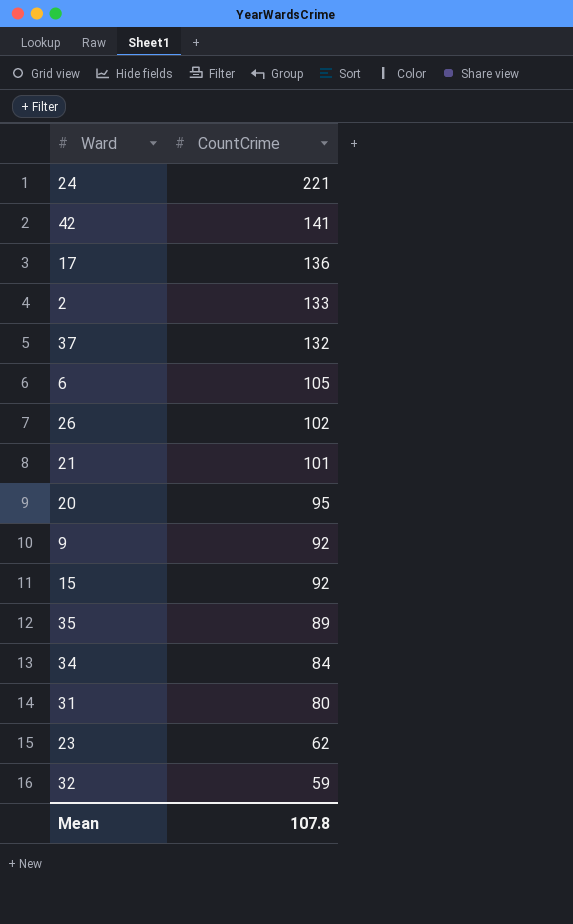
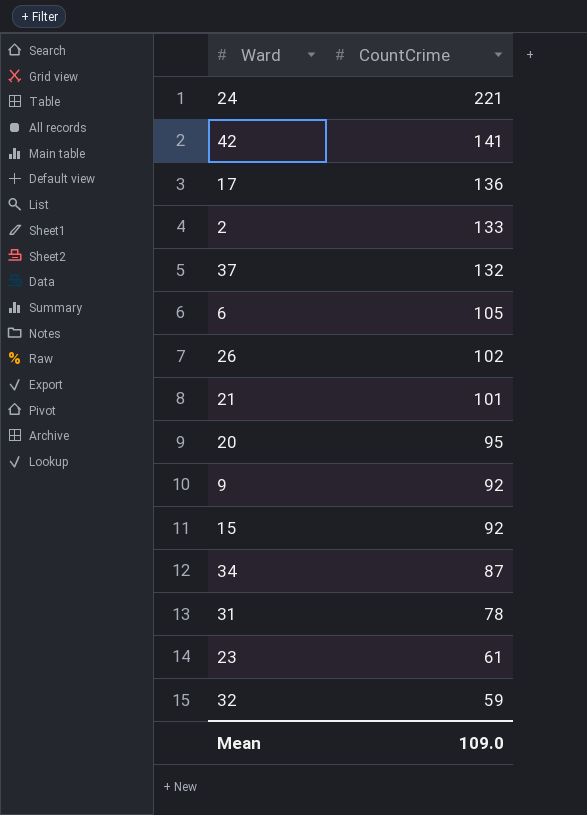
row 35: 89 -> none
34 | CountCrime: 84 -> 87
31 | CountCrime: 80 -> 78
23 | CountCrime: 62 -> 61
Mean | CountCrime: 107.8 -> 109.0

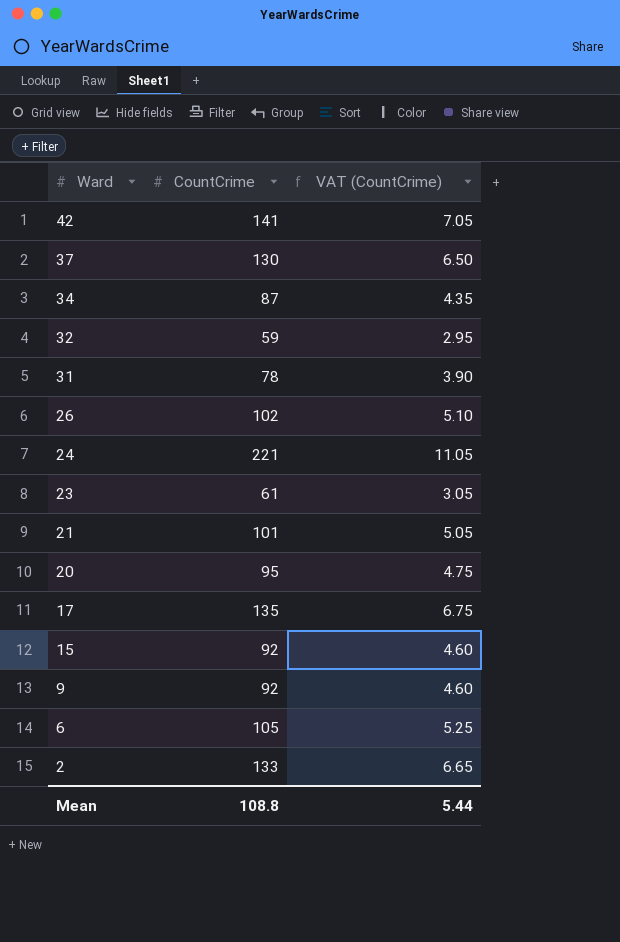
row order: CountCrime descending -> Ward descending
column VAT (CountCrime) | formula: none -> [CountCrime] * 0.05
37 | CountCrime: 132 -> 130
17 | CountCrime: 136 -> 135
Mean | CountCrime: 109.0 -> 108.8

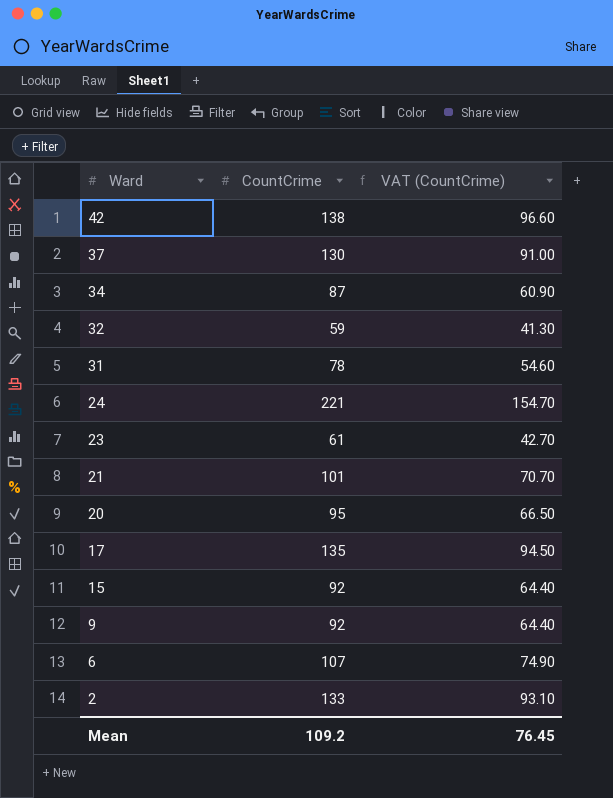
column VAT (CountCrime) | formula: [CountCrime] * 0.05 -> [CountCrime] * 0.7
row 26: 102 | 5.10 -> none
42 | CountCrime: 141 -> 138
6 | CountCrime: 105 -> 107
Mean | CountCrime: 108.8 -> 109.2
Mean | VAT (CountCrime): 5.44 -> 76.45

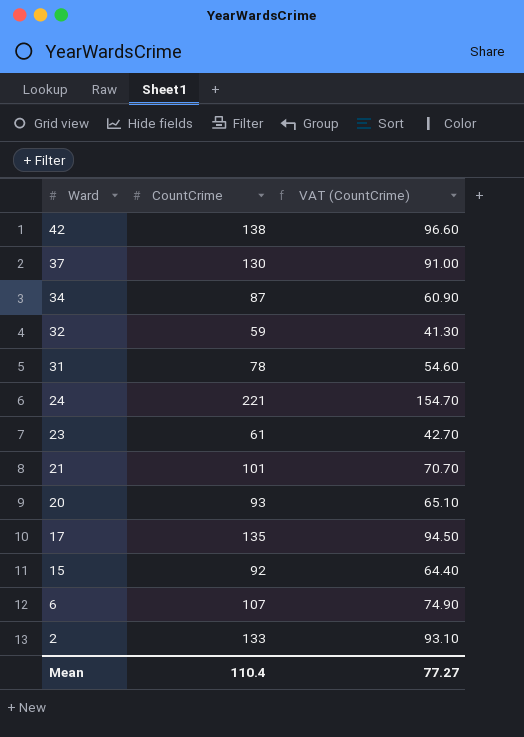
row 9: 92 | 64.40 -> none
20 | CountCrime: 95 -> 93
20 | VAT (CountCrime): 66.50 -> 65.10
Mean | CountCrime: 109.2 -> 110.4
Mean | VAT (CountCrime): 76.45 -> 77.27

